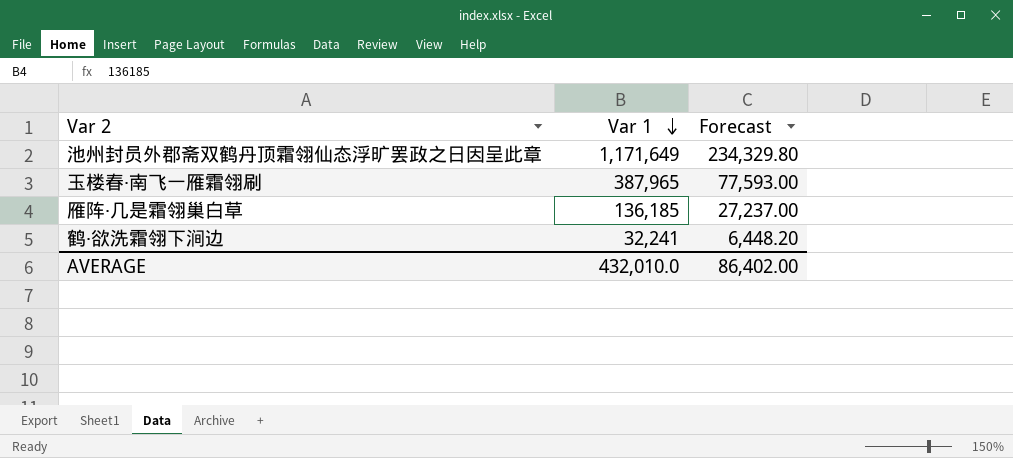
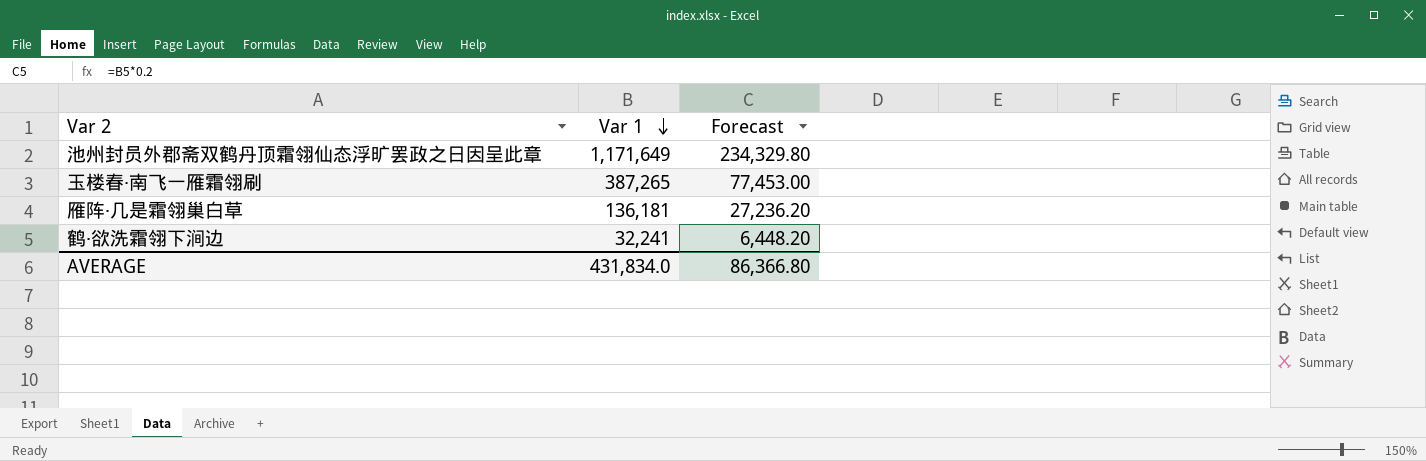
玉楼春·南飞一雁霜翎刷 | Var 1: 387,965 -> 387,265
玉楼春·南飞一雁霜翎刷 | Forecast: 77,593.00 -> 77,453.00
雁阵·几是霜翎巢白草 | Var 1: 136,185 -> 136,181
雁阵·几是霜翎巢白草 | Forecast: 27,237.00 -> 27,236.20
AVERAGE | Var 1: 432,010.0 -> 431,834.0
AVERAGE | Forecast: 86,402.00 -> 86,366.80

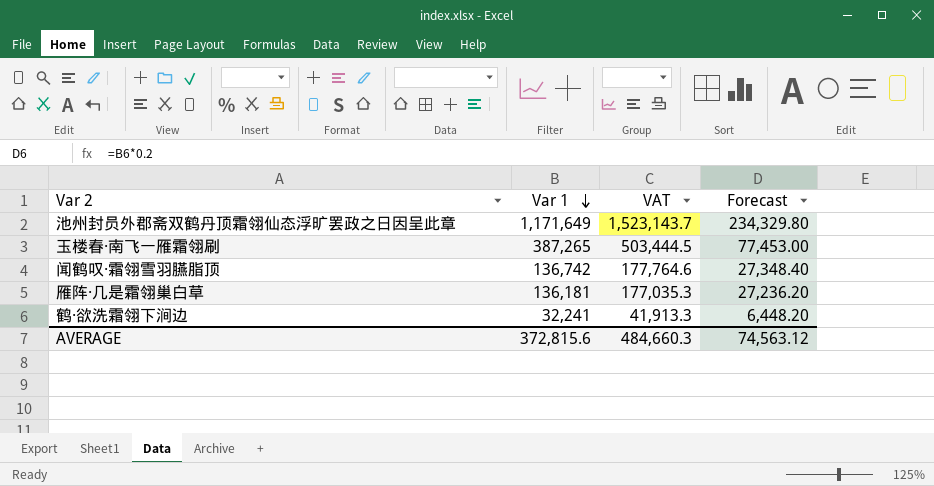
column VAT | formula: none -> [Var 1] * 1.3
row 闻鹤叹·霜翎雪羽臙脂顶: none -> 136,742 | 177,764.6 | 27,348.40
AVERAGE | Var 1: 431,834.0 -> 372,815.6
AVERAGE | Forecast: 86,366.80 -> 74,563.12

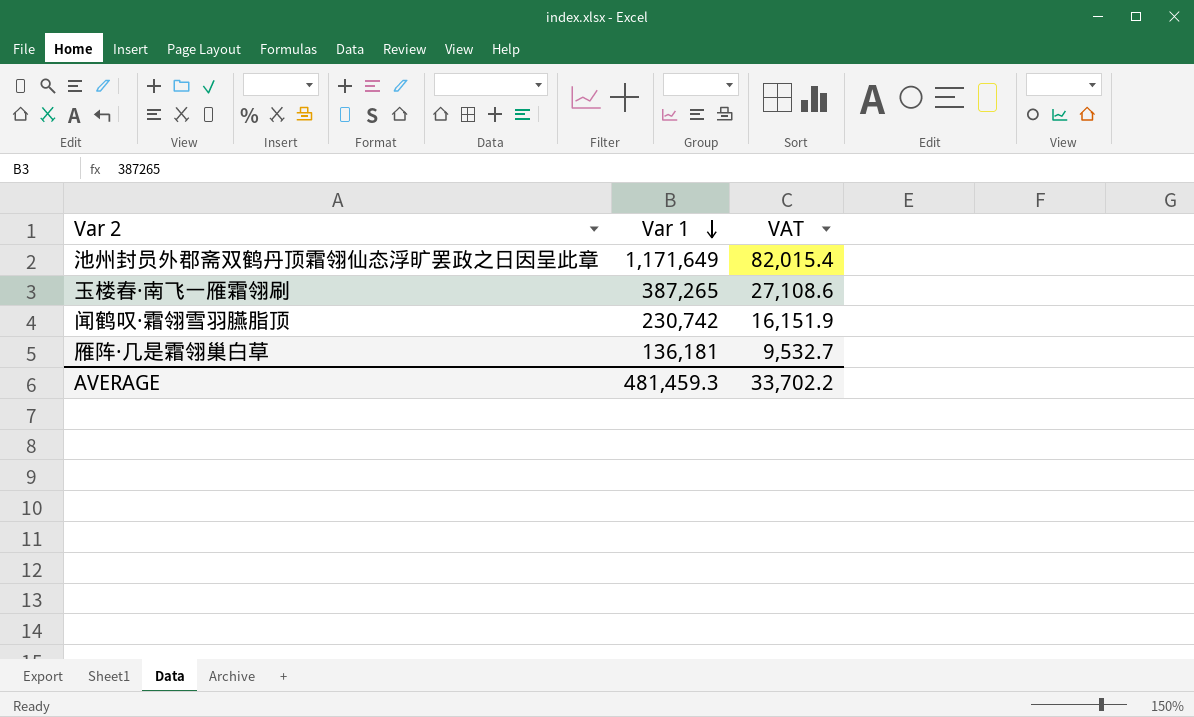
column Forecast | formula: [Var 1] * 0.2 -> none
column VAT | formula: [Var 1] * 1.3 -> [Var 1] * 0.07
row 鹤·欲洗霜翎下涧边: 32,241 | 41,913.3 | 6,448.20 -> none
闻鹤叹·霜翎雪羽臙脂顶 | Var 1: 136,742 -> 230,742
AVERAGE | Var 1: 372,815.6 -> 481,459.3
AVERAGE | VAT: 484,660.3 -> 33,702.2

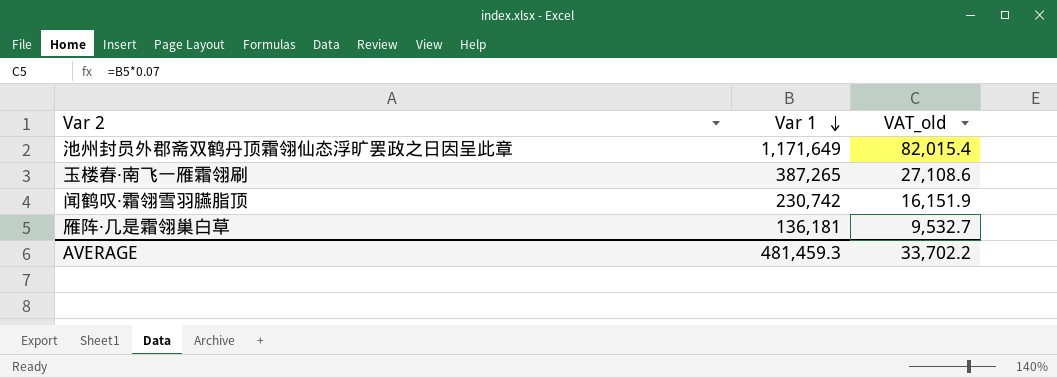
column name: VAT -> VAT_old

